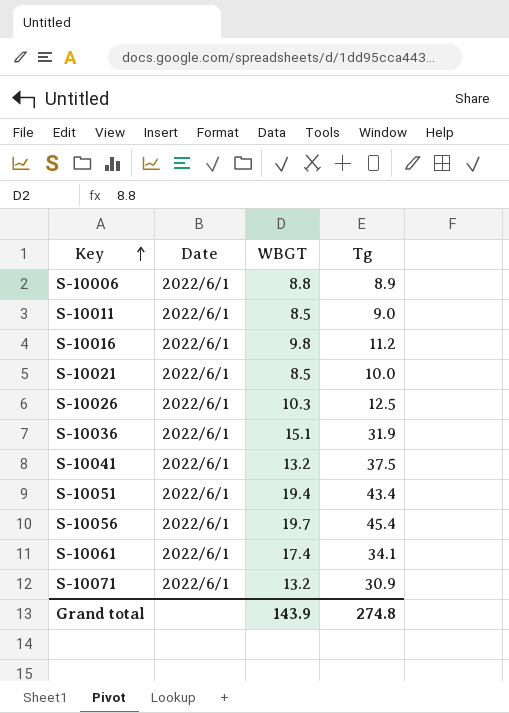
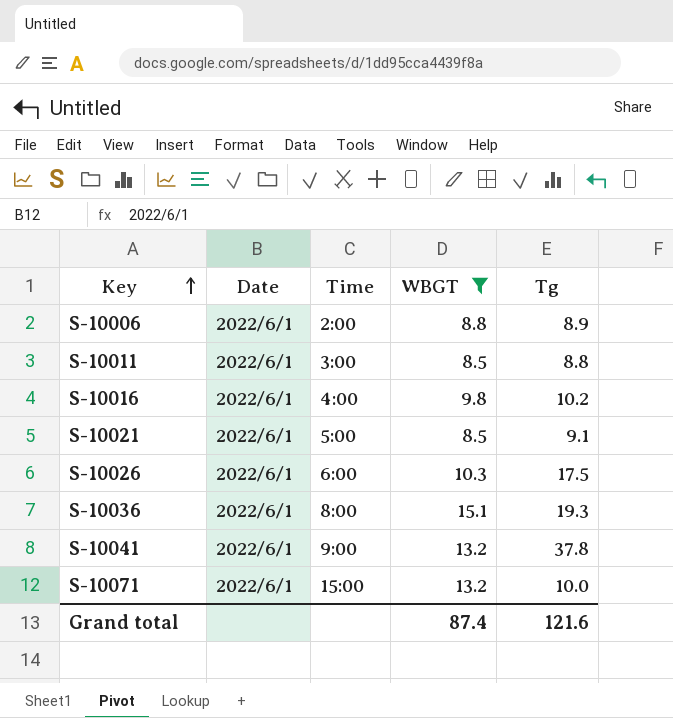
filter: none -> WBGT <= 15.1
column Time | position: none -> 3
S-10011 | Tg: 9.0 -> 8.8
S-10016 | Tg: 11.2 -> 10.2
S-10021 | Tg: 10.0 -> 9.1
S-10026 | Tg: 12.5 -> 17.5
S-10036 | Tg: 31.9 -> 19.3
S-10041 | Tg: 37.5 -> 37.8
S-10071 | Tg: 30.9 -> 10.0
Grand total | WBGT: 143.9 -> 87.4
Grand total | Tg: 274.8 -> 121.6

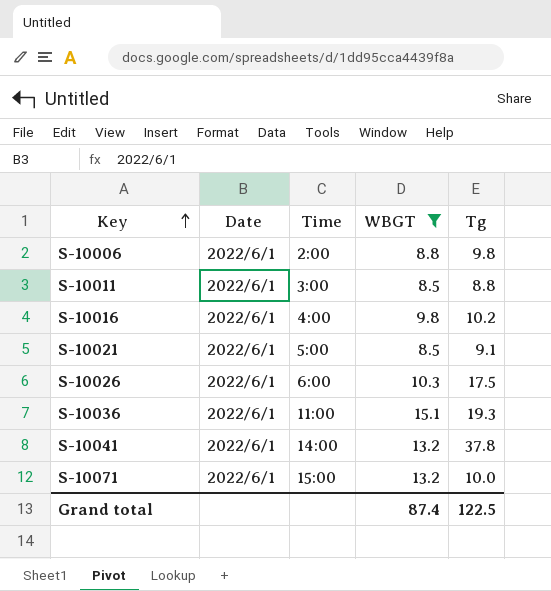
S-10006 | Tg: 8.9 -> 9.8
S-10036 | Time: 8:00 -> 11:00
S-10041 | Time: 9:00 -> 14:00
Grand total | Tg: 121.6 -> 122.5

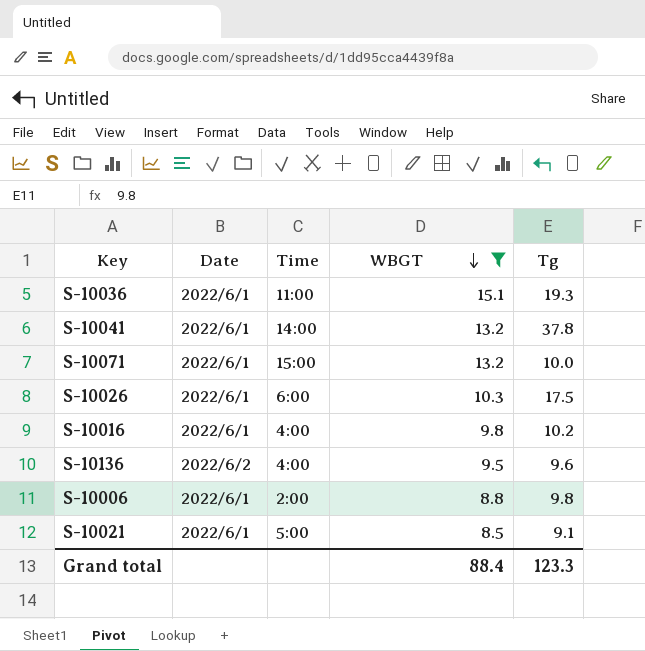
row order: Key ascending -> WBGT descending
row S-10011: 2022/6/1 | 3:00 | 8.5 | 8.8 -> none
row S-10136: none -> 2022/6/2 | 4:00 | 9.5 | 9.6
Grand total | WBGT: 87.4 -> 88.4
Grand total | Tg: 122.5 -> 123.3

